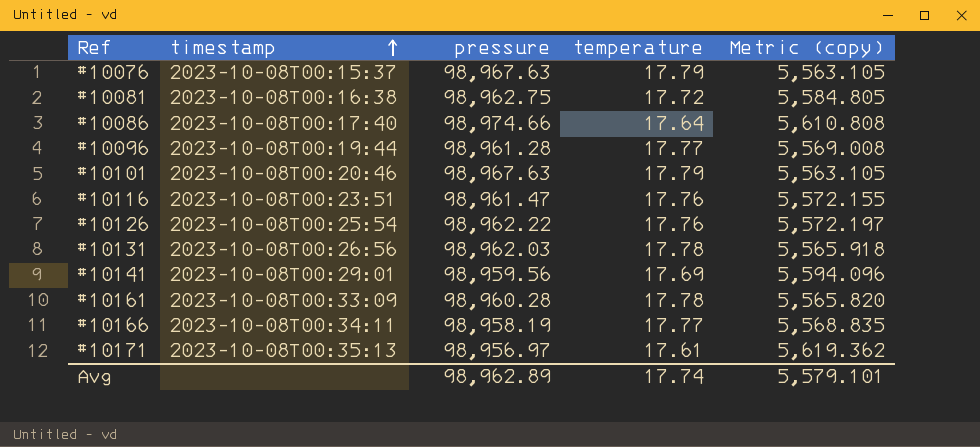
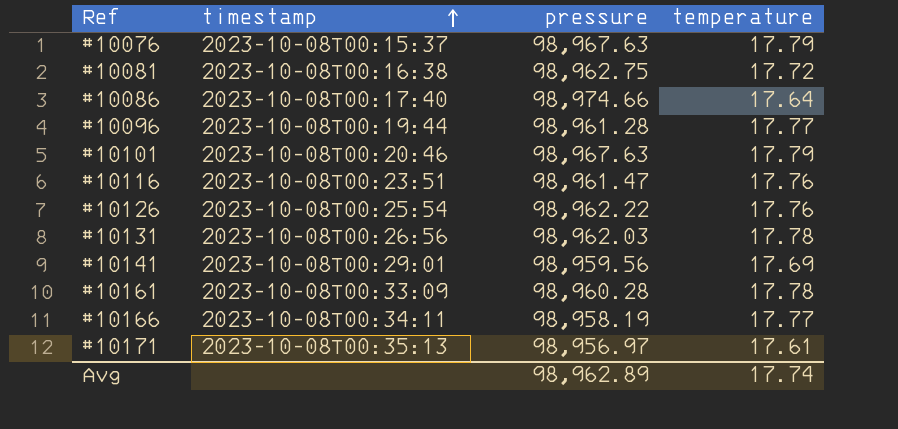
column Metric (copy) | formula: [pressure] / [temperature] -> none

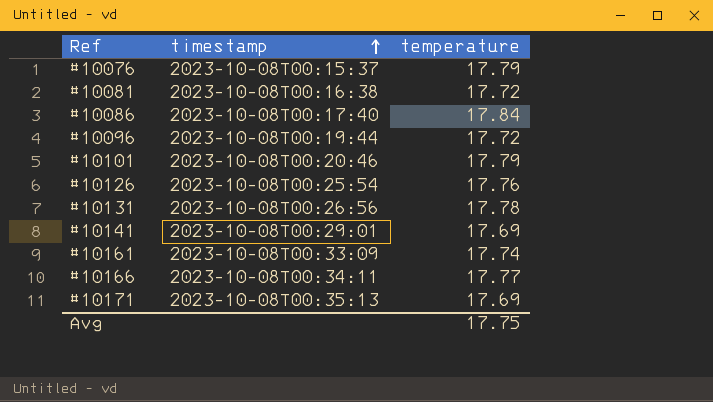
column pressure | position: 3 -> none
row #10116: 2023-10-08T00:23:51 | 98,961.47 | 17.76 -> none
#10086 | temperature: 17.64 -> 17.84
#10096 | temperature: 17.77 -> 17.72
#10161 | temperature: 17.78 -> 17.74
#10171 | temperature: 17.61 -> 17.69
Avg | temperature: 17.74 -> 17.75

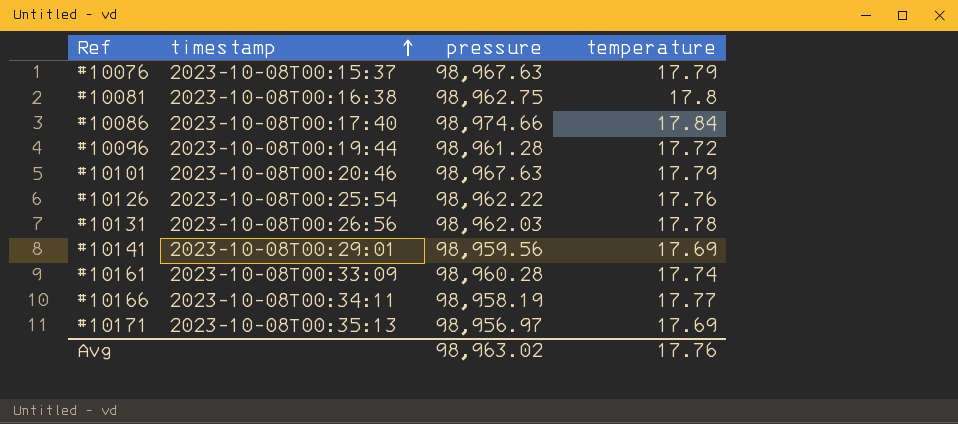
column pressure | position: none -> 3
#10081 | temperature: 17.72 -> 17.8
Avg | temperature: 17.75 -> 17.76

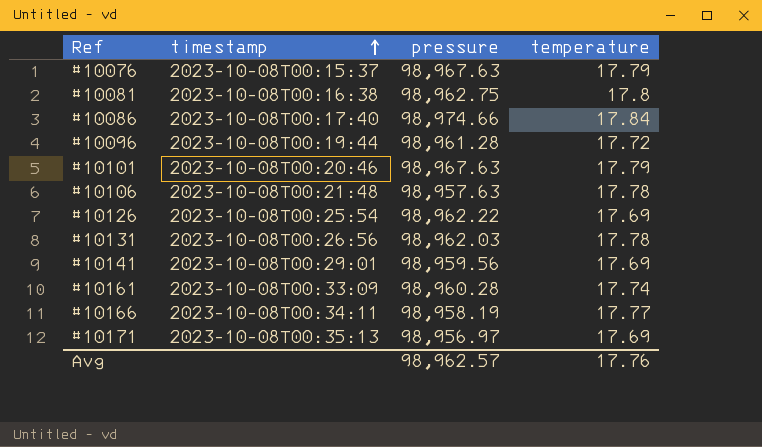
row #10106: none -> 2023-10-08T00:21:48 | 98,957.63 | 17.78
#10126 | temperature: 17.76 -> 17.69
Avg | pressure: 98,963.02 -> 98,962.57

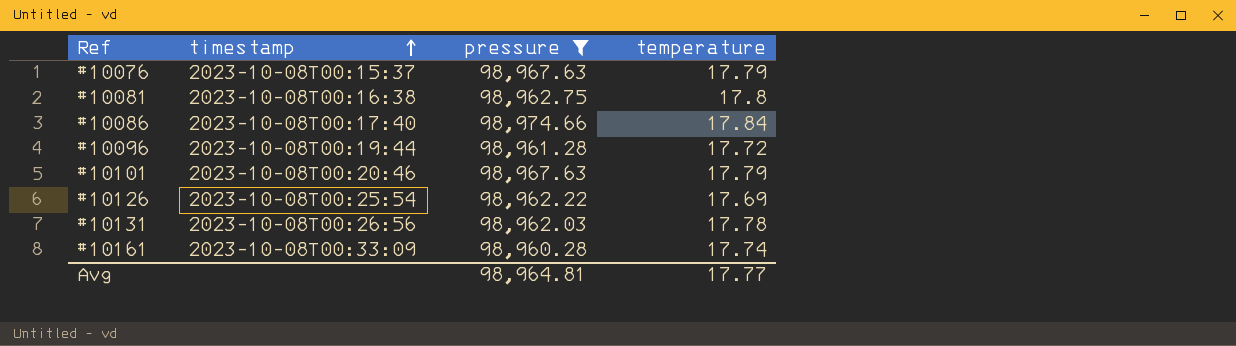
filter: none -> pressure >= 98,960.28
Avg | pressure: 98,962.57 -> 98,964.81
Avg | temperature: 17.76 -> 17.77

